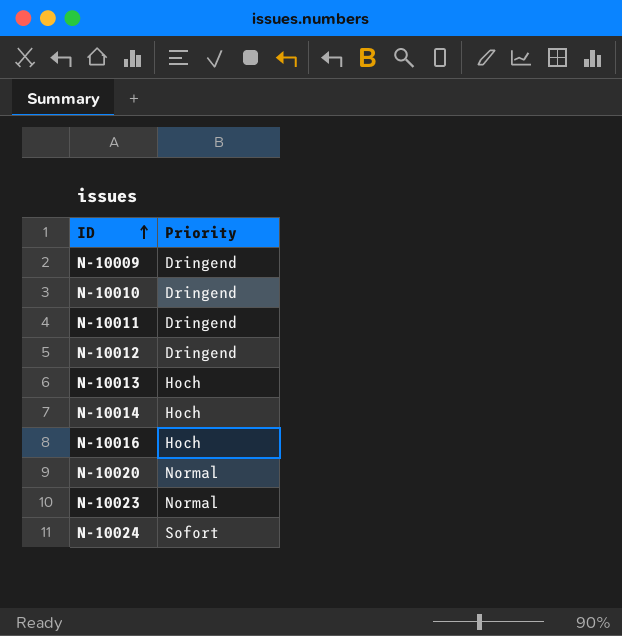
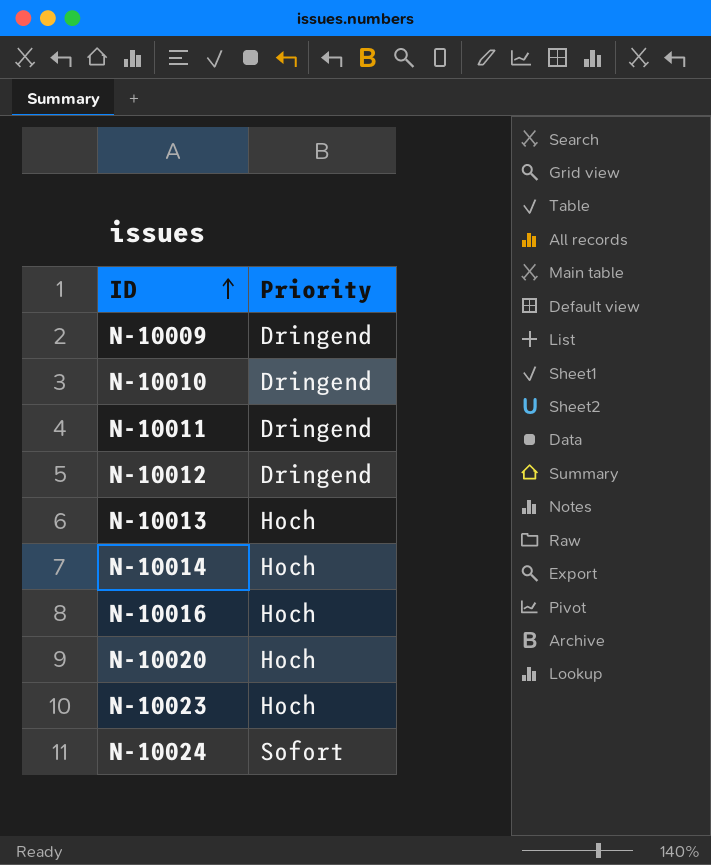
N-10020 | Priority: Normal -> Hoch
N-10023 | Priority: Normal -> Hoch

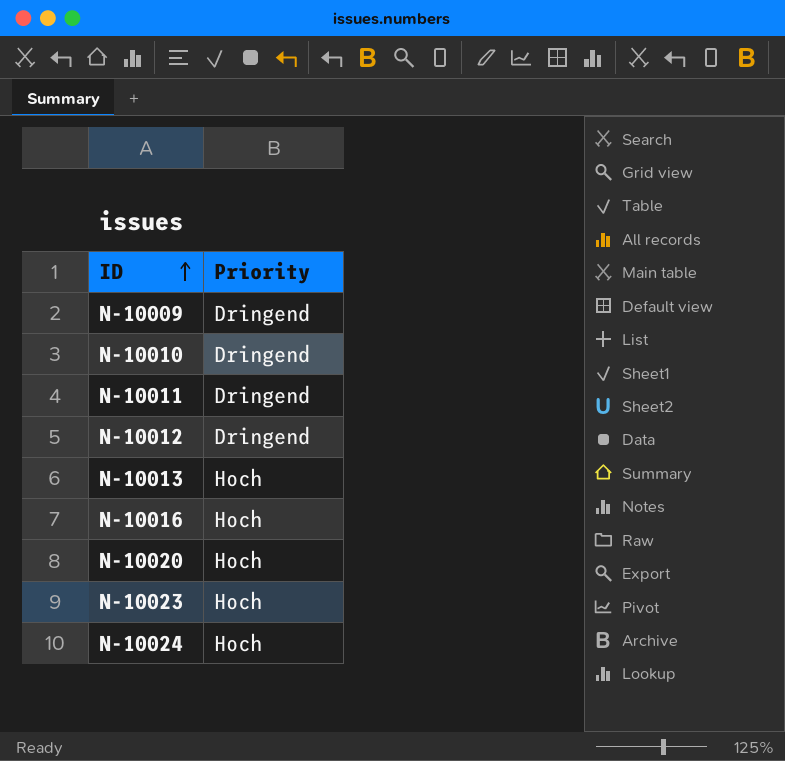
row N-10014: Hoch -> none
N-10024 | Priority: Sofort -> Hoch

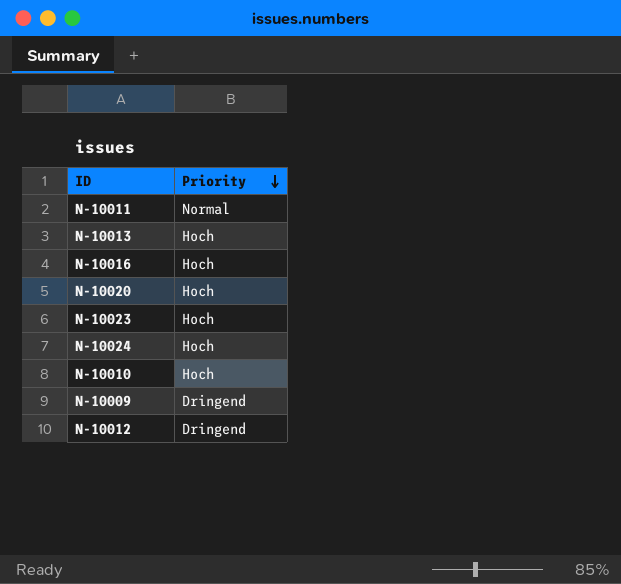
row order: ID ascending -> Priority descending
N-10011 | Priority: Dringend -> Normal
N-10010 | Priority: Dringend -> Hoch

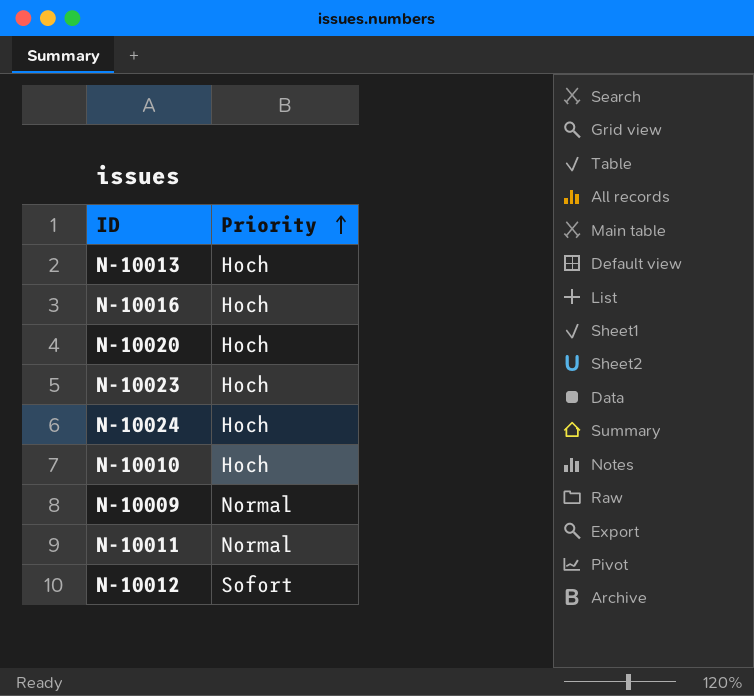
row order: Priority descending -> Priority ascending
N-10009 | Priority: Dringend -> Normal
N-10012 | Priority: Dringend -> Sofort

